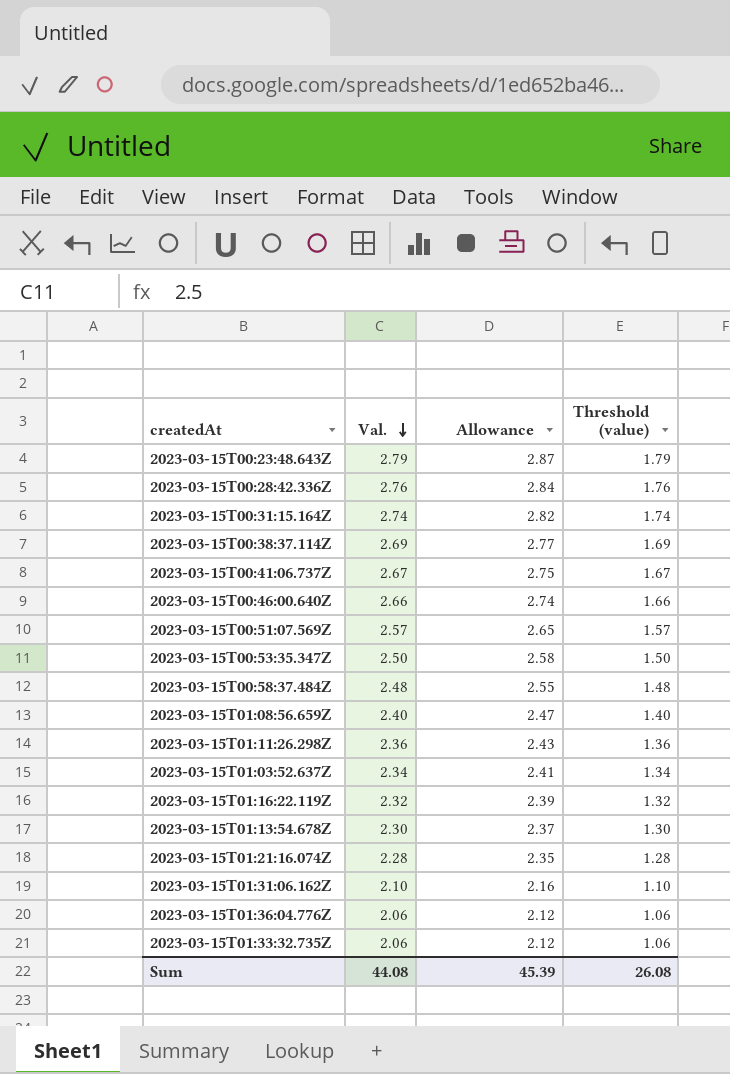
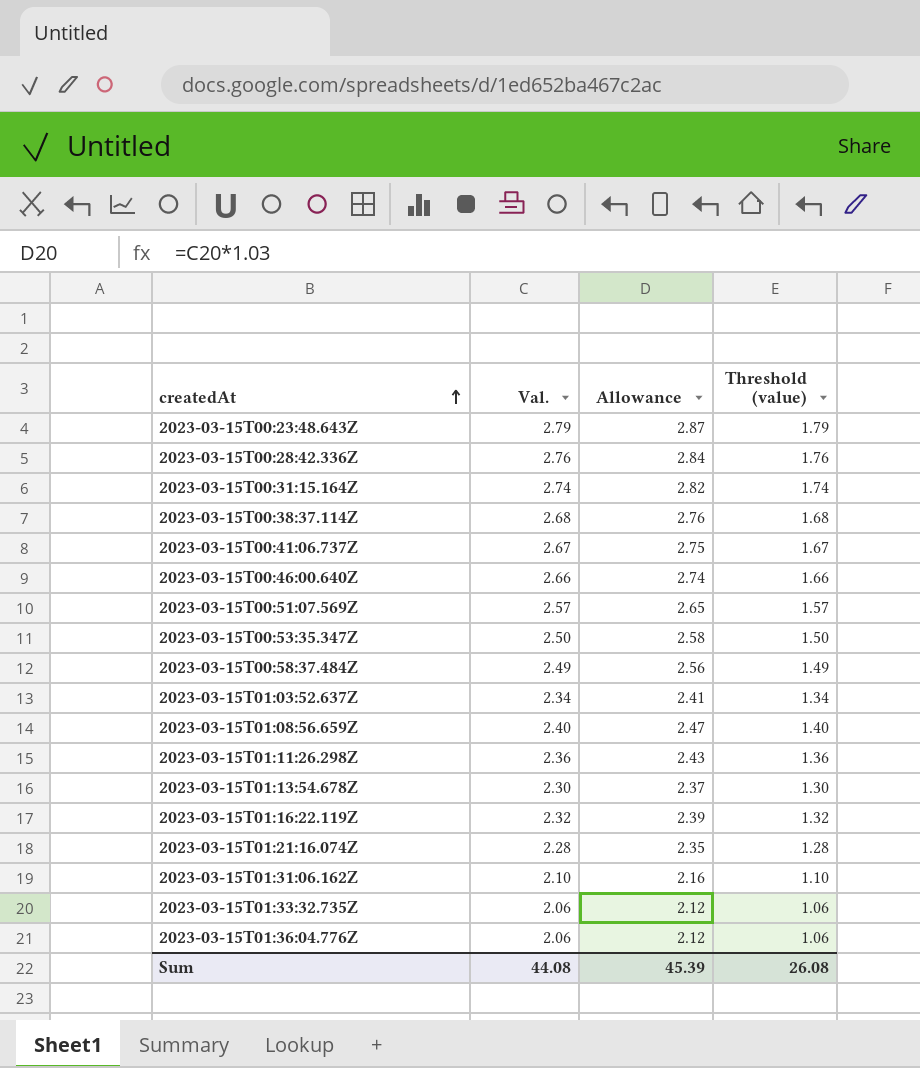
row order: Val. descending -> createdAt ascending
2023-03-15T00:38:37.114Z | Val.: 2.69 -> 2.68
2023-03-15T00:38:37.114Z | Allowance: 2.77 -> 2.76
2023-03-15T00:38:37.114Z | Threshold (value): 1.69 -> 1.68
2023-03-15T00:58:37.484Z | Val.: 2.48 -> 2.49
2023-03-15T00:58:37.484Z | Allowance: 2.55 -> 2.56
2023-03-15T00:58:37.484Z | Threshold (value): 1.48 -> 1.49

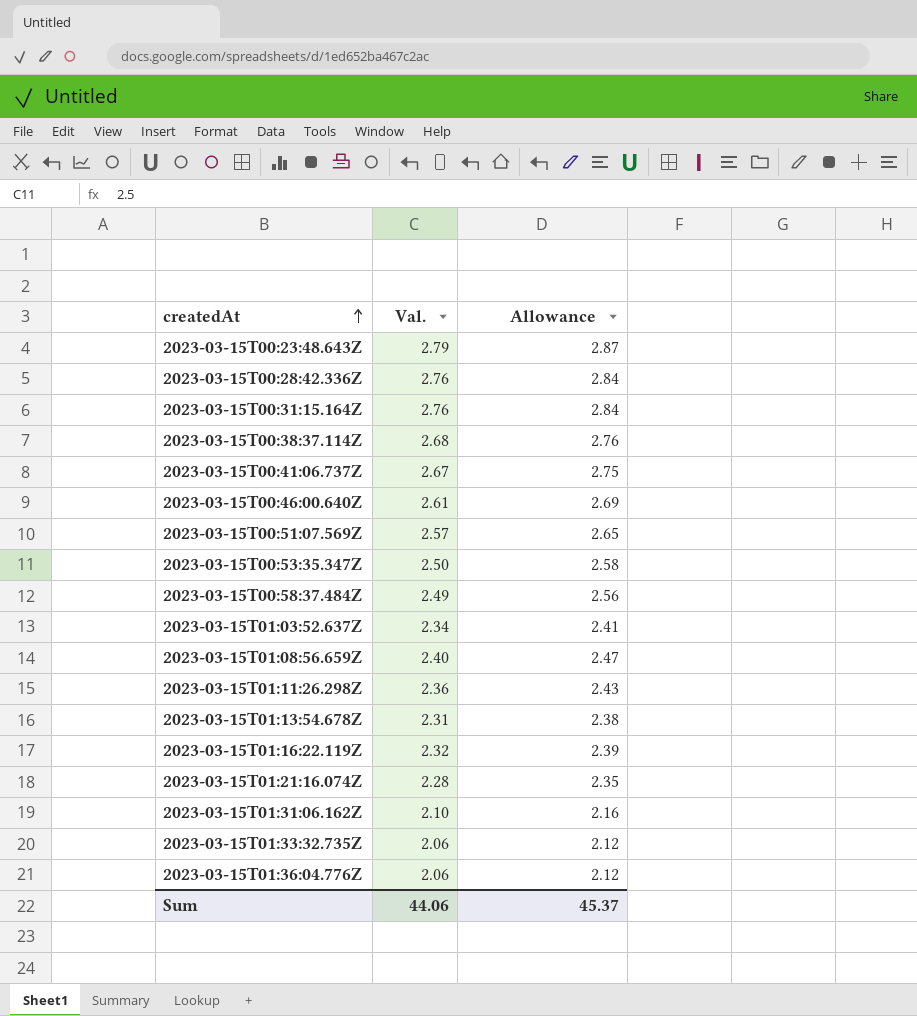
column Threshold (value) | formula: [Val.] - 1 -> none
2023-03-15T00:31:15.164Z | Val.: 2.74 -> 2.76
2023-03-15T00:31:15.164Z | Allowance: 2.82 -> 2.84
2023-03-15T00:46:00.640Z | Val.: 2.66 -> 2.61
2023-03-15T00:46:00.640Z | Allowance: 2.74 -> 2.69
2023-03-15T01:13:54.678Z | Val.: 2.30 -> 2.31
2023-03-15T01:13:54.678Z | Allowance: 2.37 -> 2.38
Sum | Val.: 44.08 -> 44.06
Sum | Allowance: 45.39 -> 45.37

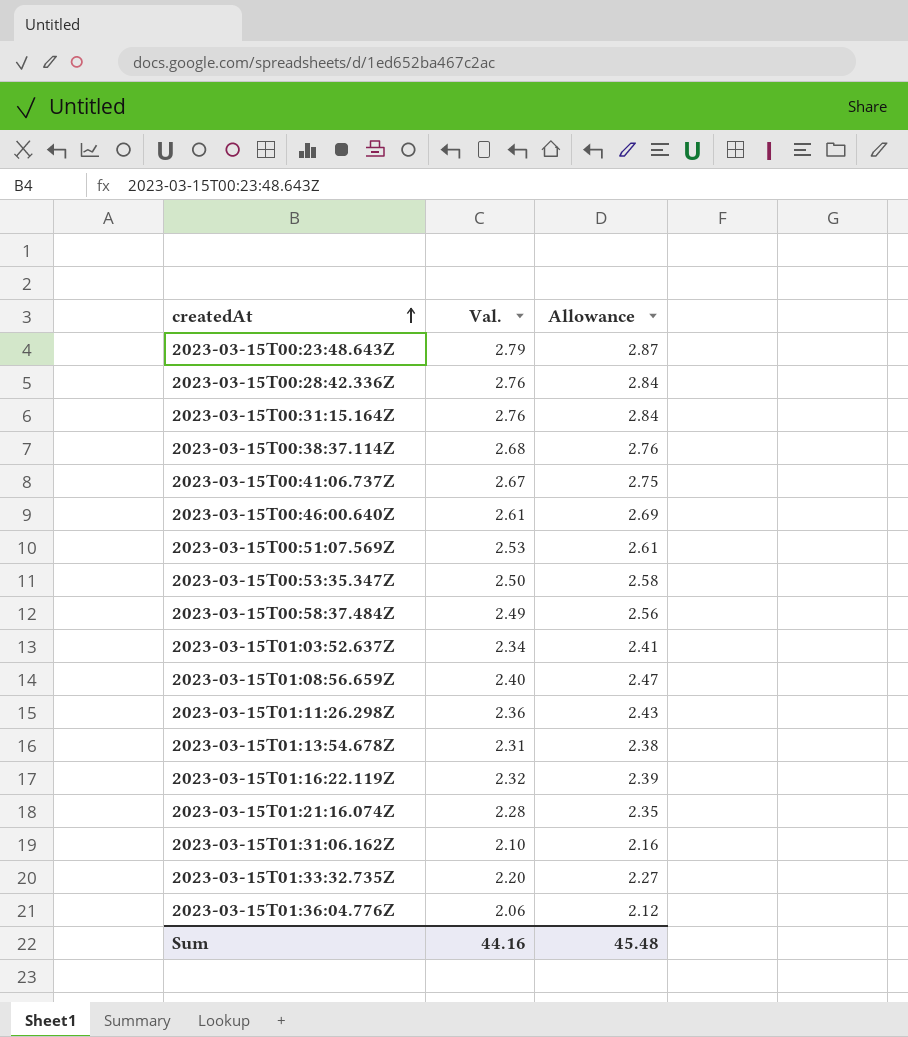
2023-03-15T00:51:07.569Z | Val.: 2.57 -> 2.53
2023-03-15T00:51:07.569Z | Allowance: 2.65 -> 2.61
2023-03-15T01:33:32.735Z | Val.: 2.06 -> 2.20
2023-03-15T01:33:32.735Z | Allowance: 2.12 -> 2.27
Sum | Val.: 44.06 -> 44.16
Sum | Allowance: 45.37 -> 45.48

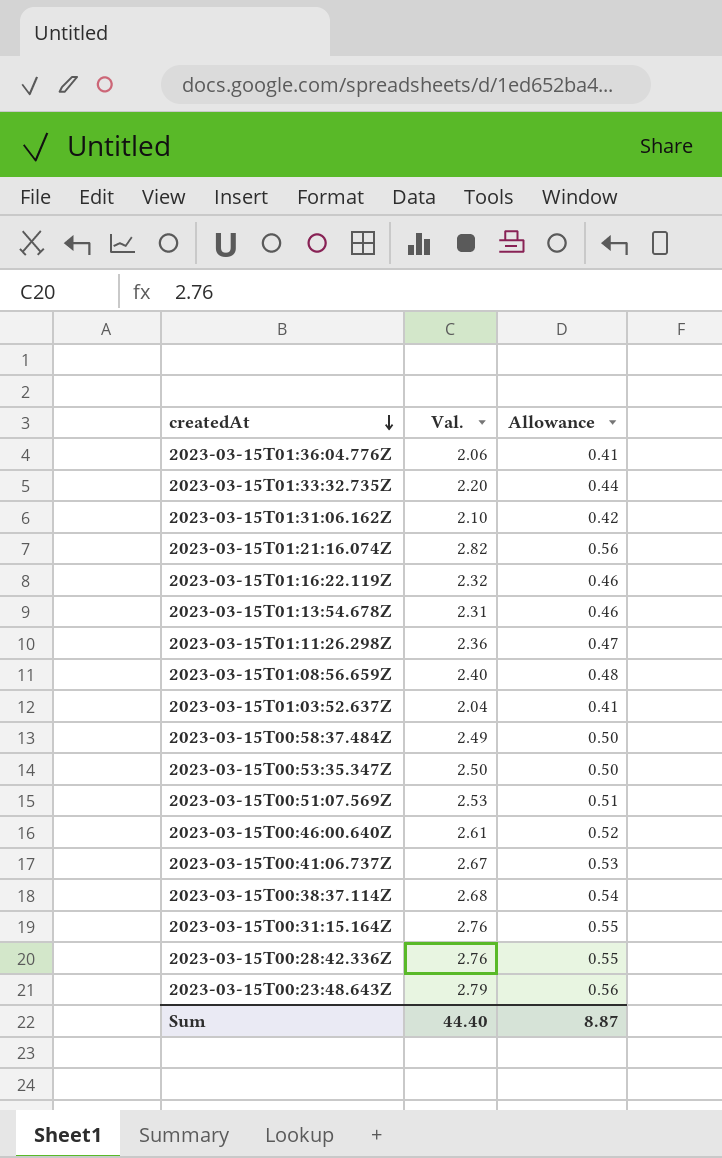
row order: createdAt ascending -> createdAt descending
column Allowance | formula: [Val.] * 1.03 -> [Val.] * 0.2
2023-03-15T01:21:16.074Z | Val.: 2.28 -> 2.82
2023-03-15T01:03:52.637Z | Val.: 2.34 -> 2.04
Sum | Val.: 44.16 -> 44.40
Sum | Allowance: 45.48 -> 8.87

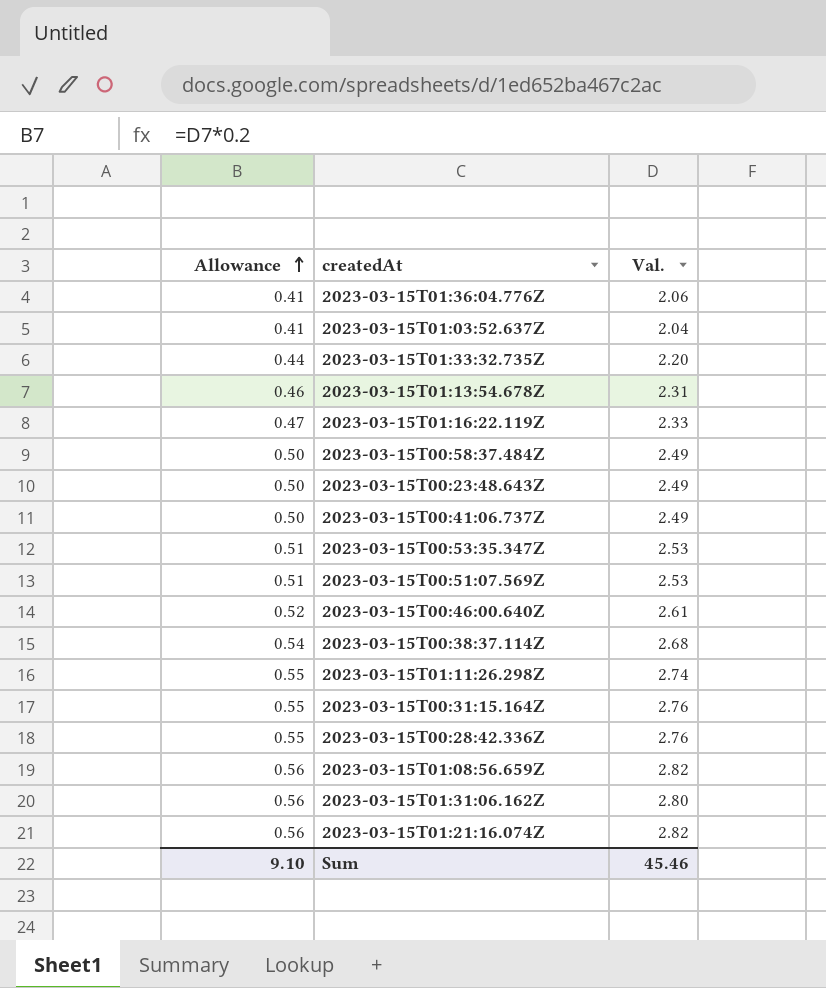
row order: createdAt descending -> Allowance ascending
column Allowance | position: 3 -> 1
2023-03-15T01:16:22.119Z | Allowance: 0.46 -> 0.47
2023-03-15T01:16:22.119Z | Val.: 2.32 -> 2.33
2023-03-15T00:23:48.643Z | Allowance: 0.56 -> 0.50
2023-03-15T00:23:48.643Z | Val.: 2.79 -> 2.49
2023-03-15T00:41:06.737Z | Allowance: 0.53 -> 0.50
2023-03-15T00:41:06.737Z | Val.: 2.67 -> 2.49
2023-03-15T00:53:35.347Z | Allowance: 0.50 -> 0.51
2023-03-15T00:53:35.347Z | Val.: 2.50 -> 2.53
2023-03-15T01:11:26.298Z | Allowance: 0.47 -> 0.55
2023-03-15T01:11:26.298Z | Val.: 2.36 -> 2.74
2023-03-15T01:08:56.659Z | Allowance: 0.48 -> 0.56
2023-03-15T01:08:56.659Z | Val.: 2.40 -> 2.82
2023-03-15T01:31:06.162Z | Allowance: 0.42 -> 0.56
2023-03-15T01:31:06.162Z | Val.: 2.10 -> 2.80
Sum | Allowance: 8.87 -> 9.10
Sum | Val.: 44.40 -> 45.46

